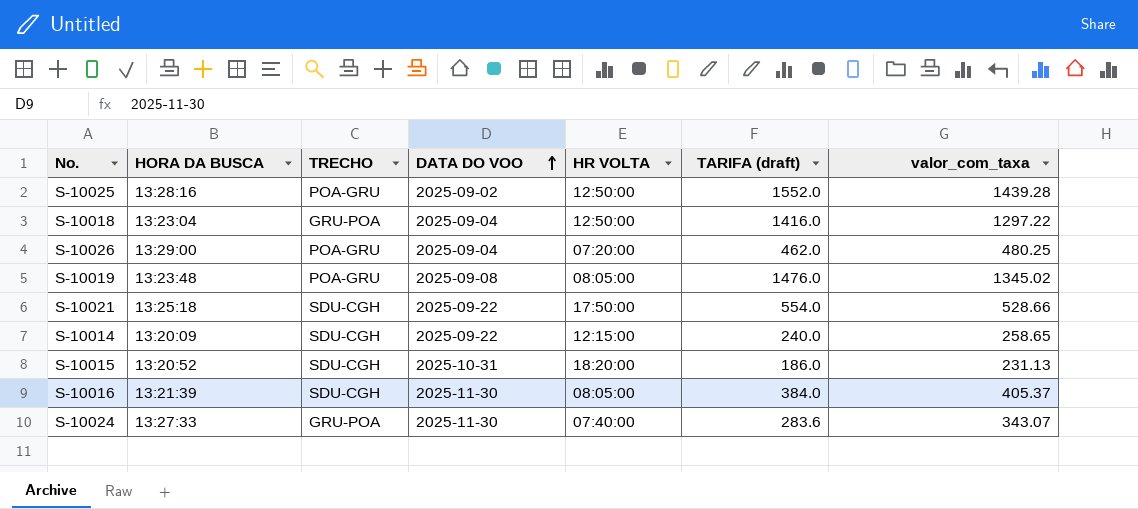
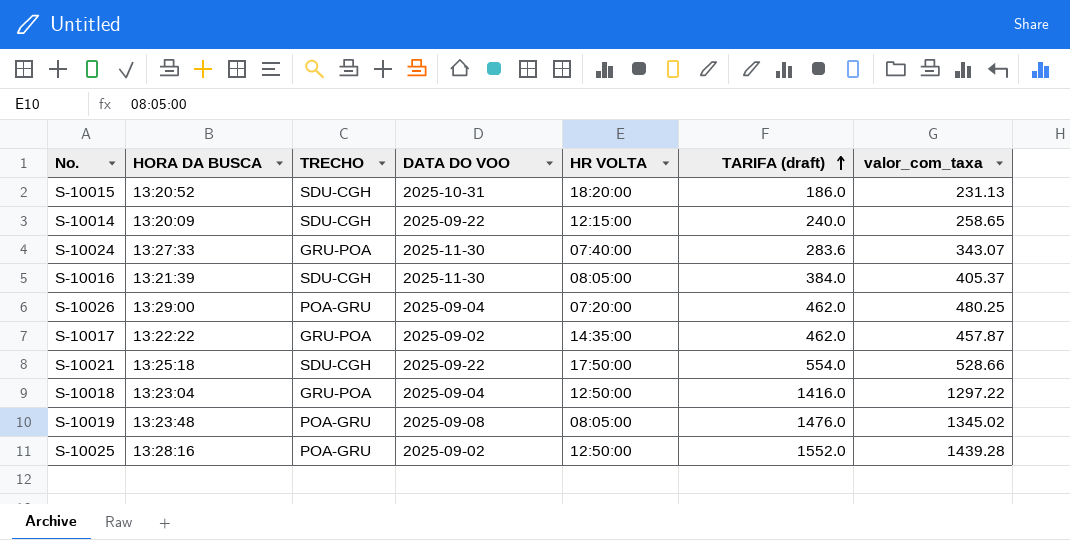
row order: DATA DO VOO ascending -> TARIFA (draft) ascending
row S-10017: none -> 13:22:22 | GRU-POA | 2025-09-02 | 14:35:00 | 462.0 | 457.87

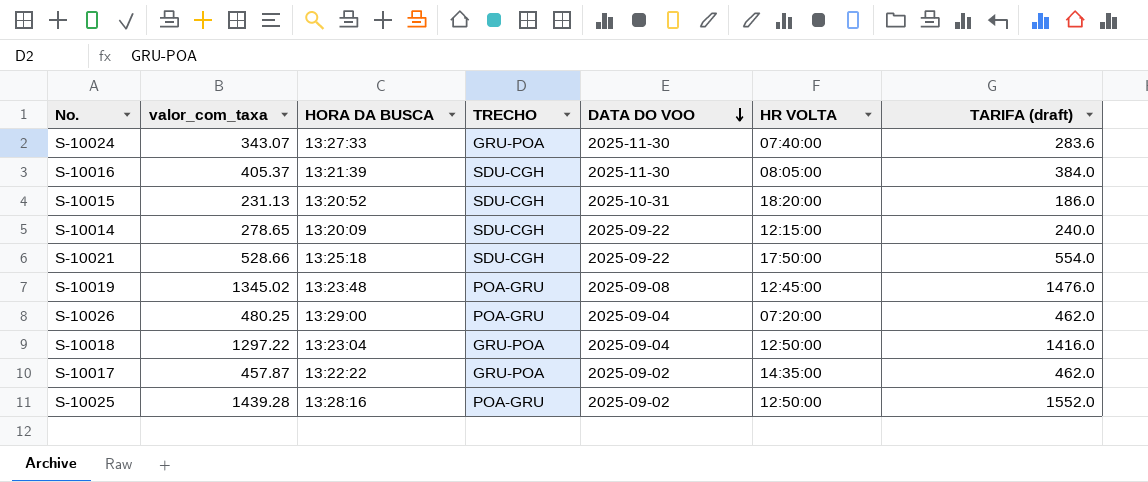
row order: TARIFA (draft) ascending -> DATA DO VOO descending
column valor_com_taxa | position: 7 -> 2
S-10014 | valor_com_taxa: 258.65 -> 278.65
S-10019 | HR VOLTA: 08:05:00 -> 12:45:00

